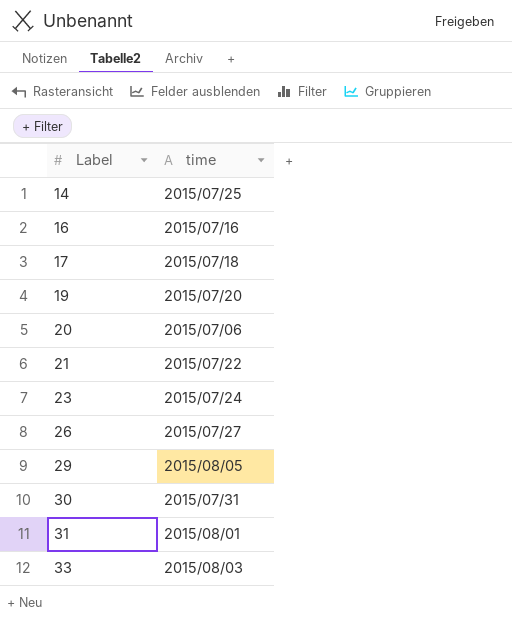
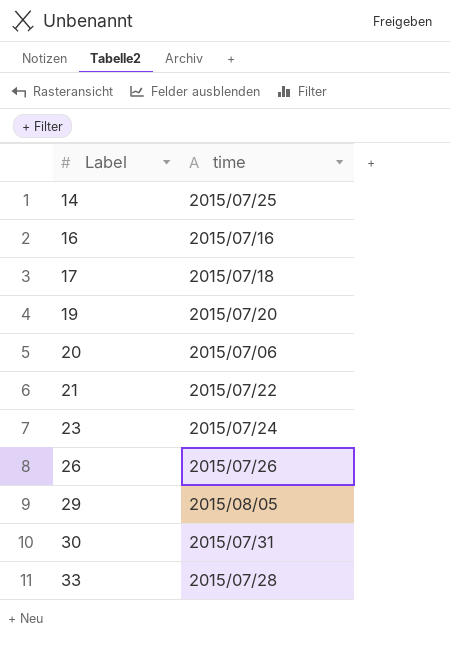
row 31: 2015/08/01 -> none
26 | time: 2015/07/27 -> 2015/07/26
33 | time: 2015/08/03 -> 2015/07/28

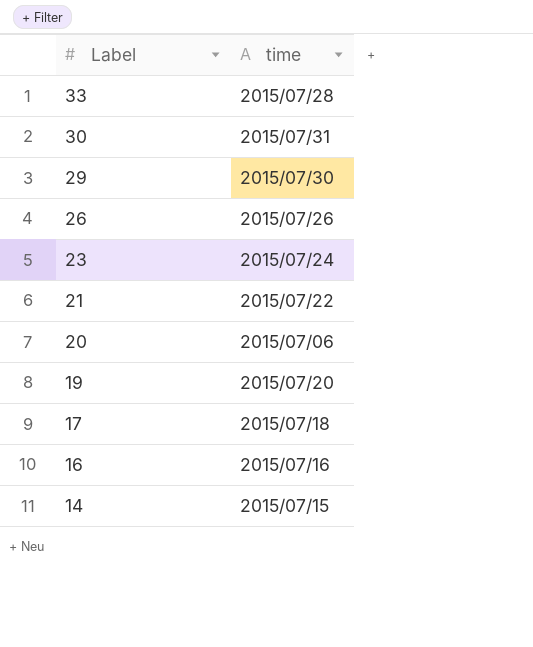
row order: Label ascending -> Label descending
29 | time: 2015/08/05 -> 2015/07/30
14 | time: 2015/07/25 -> 2015/07/15

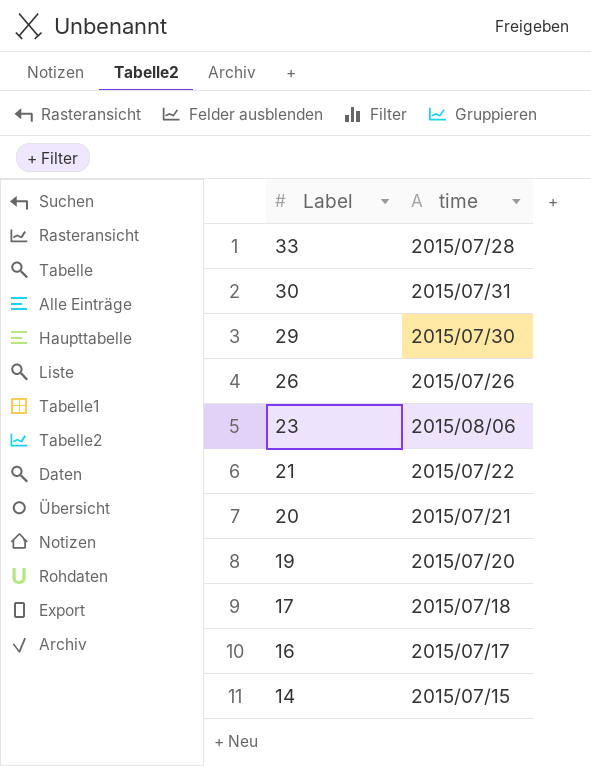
23 | time: 2015/07/24 -> 2015/08/06
20 | time: 2015/07/06 -> 2015/07/21
16 | time: 2015/07/16 -> 2015/07/17

